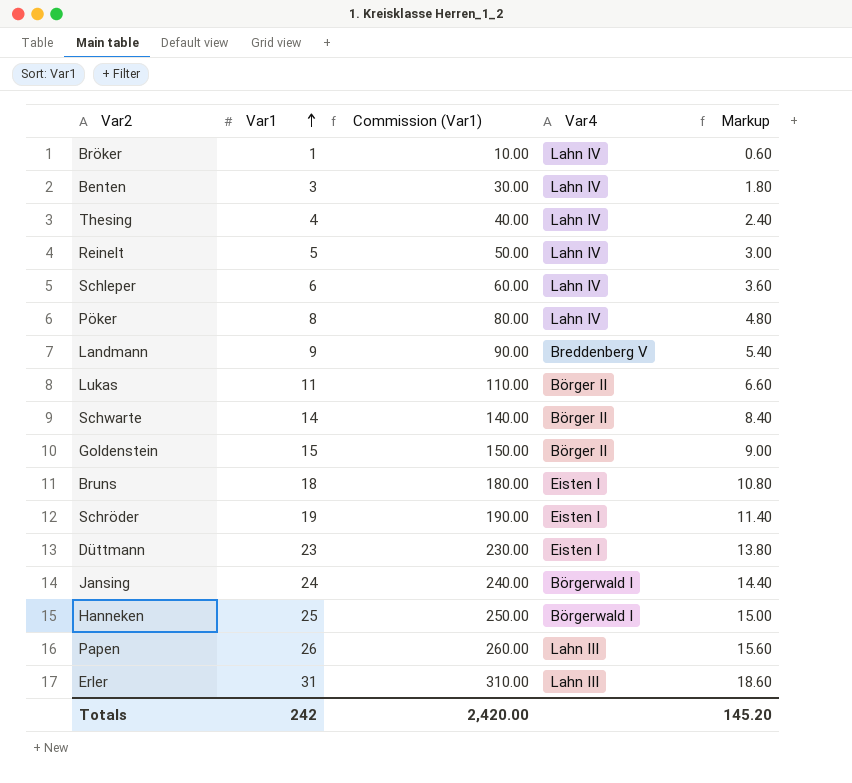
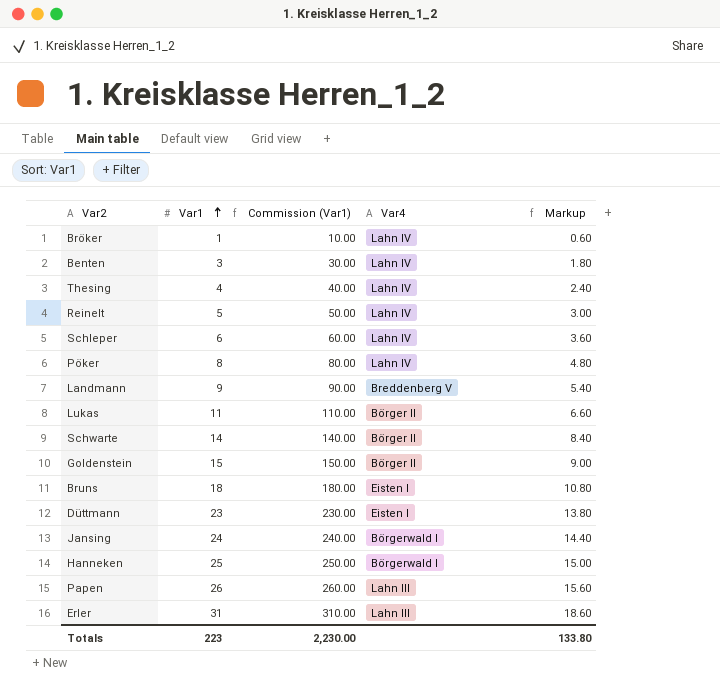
row Schröder: 19 | 190.00 | Eisten I | 11.40 -> none
Totals | Var1: 242 -> 223
Totals | Commission (Var1): 2,420.00 -> 2,230.00
Totals | Markup: 145.20 -> 133.80

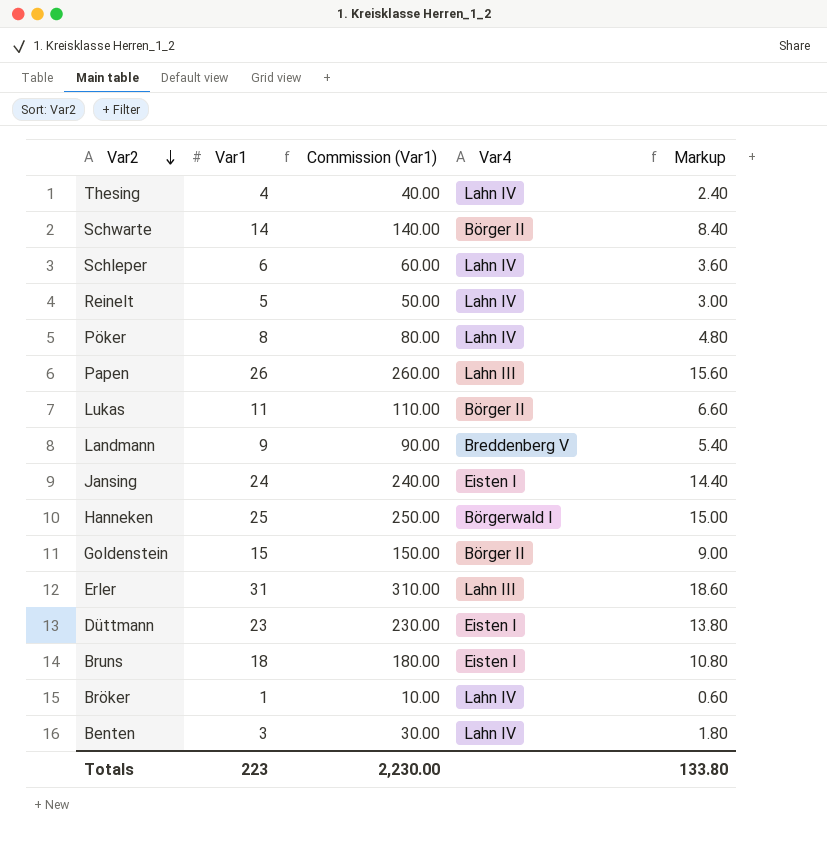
row order: Var1 ascending -> Var2 descending
Jansing | Var4: Börgerwald I -> Eisten I

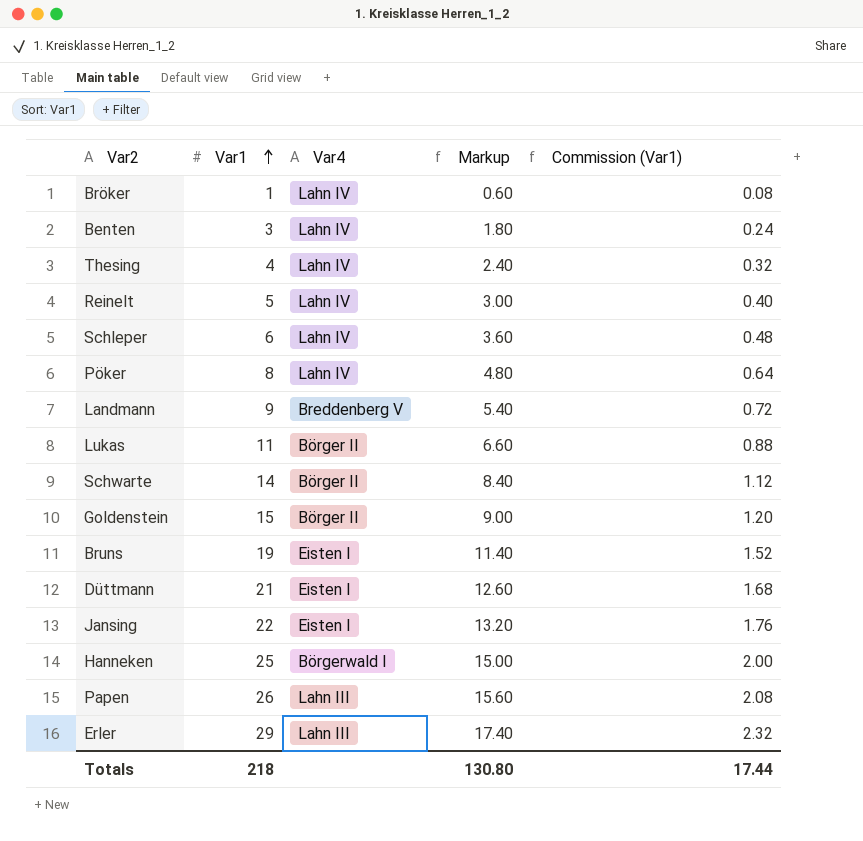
row order: Var2 descending -> Var1 ascending
column Commission (Var1) | formula: [Var1] * 10 -> [Var1] * 0.08
column Commission (Var1) | position: 3 -> 5
Bruns | Var1: 18 -> 19
Bruns | Markup: 10.80 -> 11.40
Düttmann | Var1: 23 -> 21
Düttmann | Markup: 13.80 -> 12.60
Jansing | Var1: 24 -> 22
Jansing | Markup: 14.40 -> 13.20
Erler | Var1: 31 -> 29
Erler | Markup: 18.60 -> 17.40
Totals | Var1: 223 -> 218
Totals | Markup: 133.80 -> 130.80
Totals | Commission (Var1): 2,230.00 -> 17.44

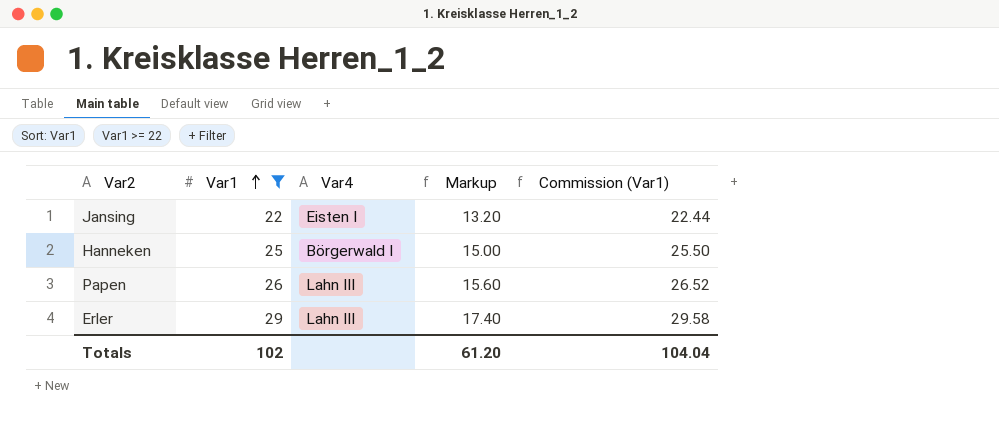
filter: none -> Var1 >= 22
column Commission (Var1) | formula: [Var1] * 0.08 -> [Var1] * 1.02
Totals | Var1: 218 -> 102
Totals | Markup: 130.80 -> 61.20
Totals | Commission (Var1): 17.44 -> 104.04

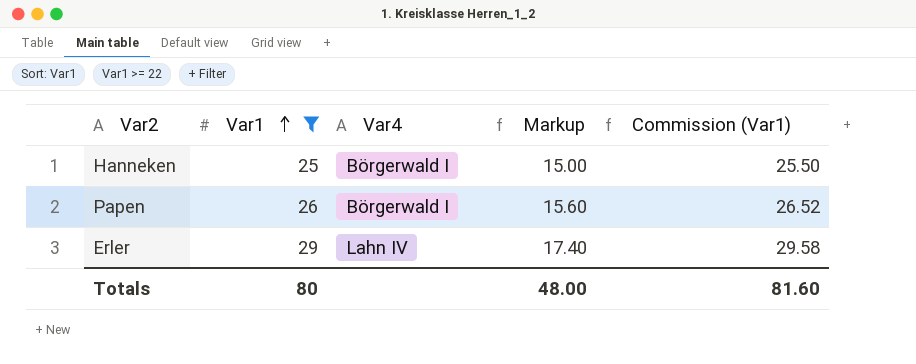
row Jansing: 22 | Eisten I | 13.20 | 22.44 -> none
Papen | Var4: Lahn III -> Börgerwald I
Erler | Var4: Lahn III -> Lahn IV
Totals | Var1: 102 -> 80
Totals | Markup: 61.20 -> 48.00
Totals | Commission (Var1): 104.04 -> 81.60

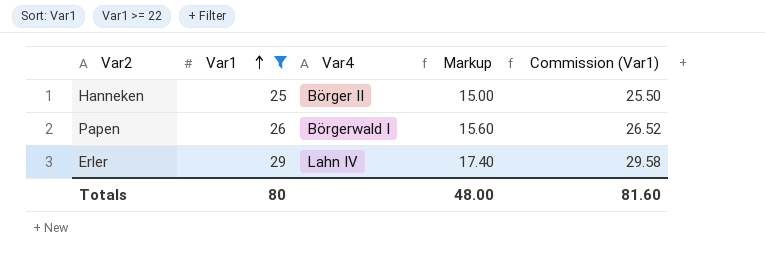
Hanneken | Var4: Börgerwald I -> Börger II

